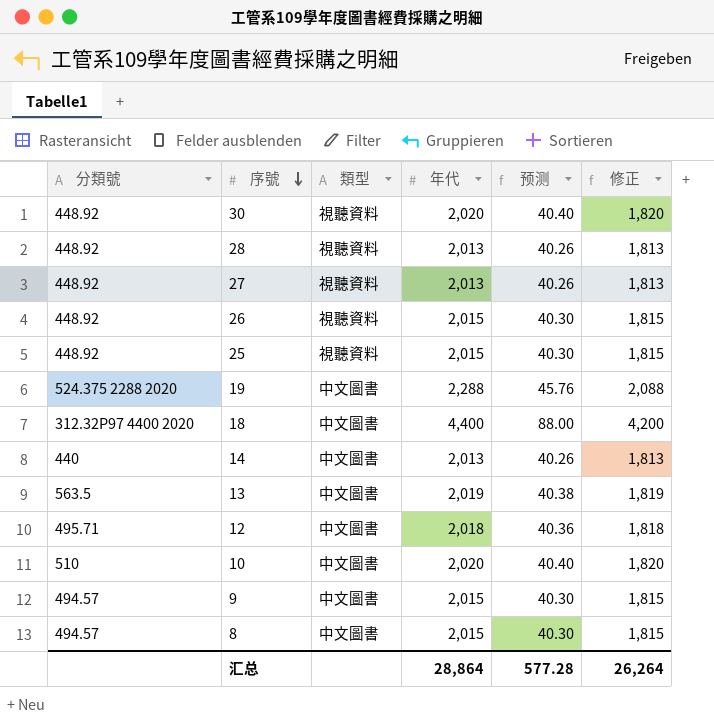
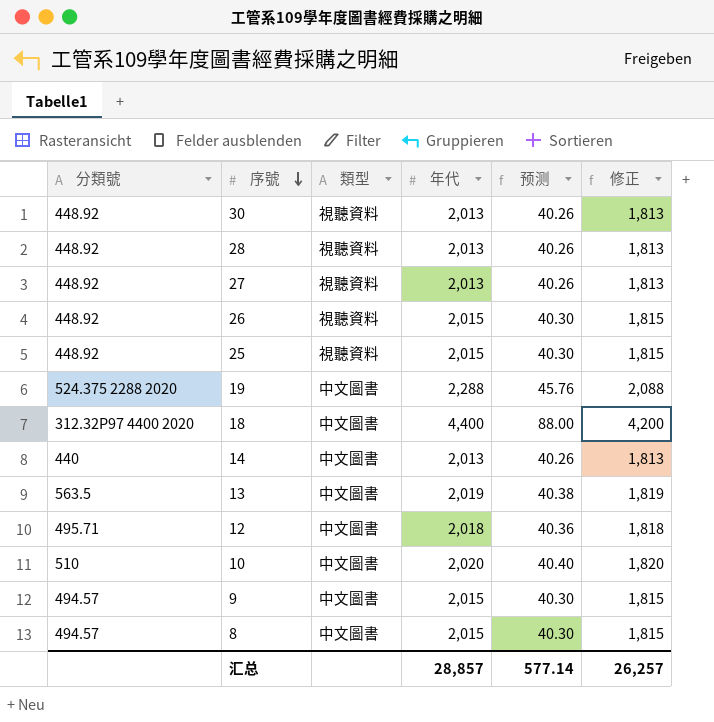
30 | 年代: 2,020 -> 2,013
30 | 预测: 40.40 -> 40.26
30 | 修正: 1,820 -> 1,813
汇总 | 年代: 28,864 -> 28,857
汇总 | 预测: 577.28 -> 577.14
汇总 | 修正: 26,264 -> 26,257

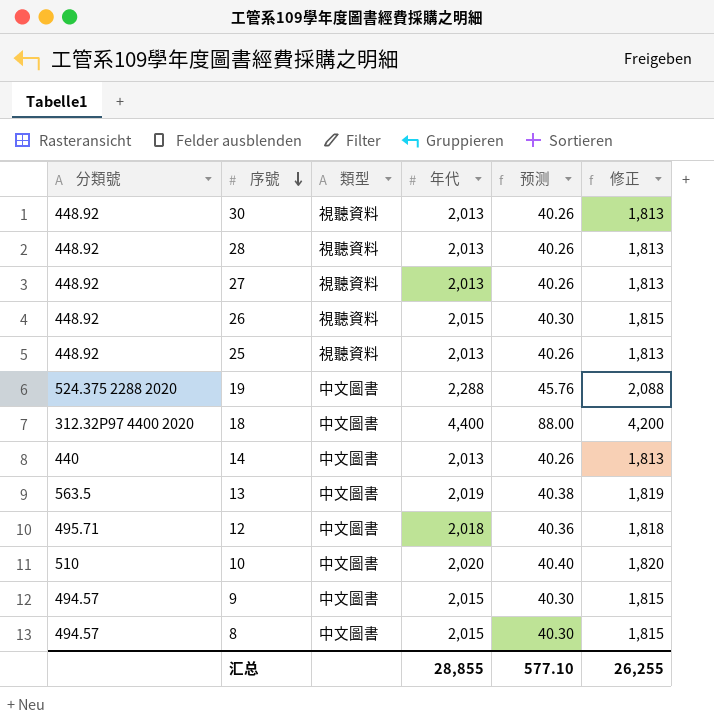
25 | 年代: 2,015 -> 2,013
25 | 预测: 40.30 -> 40.26
25 | 修正: 1,815 -> 1,813
汇总 | 年代: 28,857 -> 28,855
汇总 | 预测: 577.14 -> 577.10
汇总 | 修正: 26,257 -> 26,255

